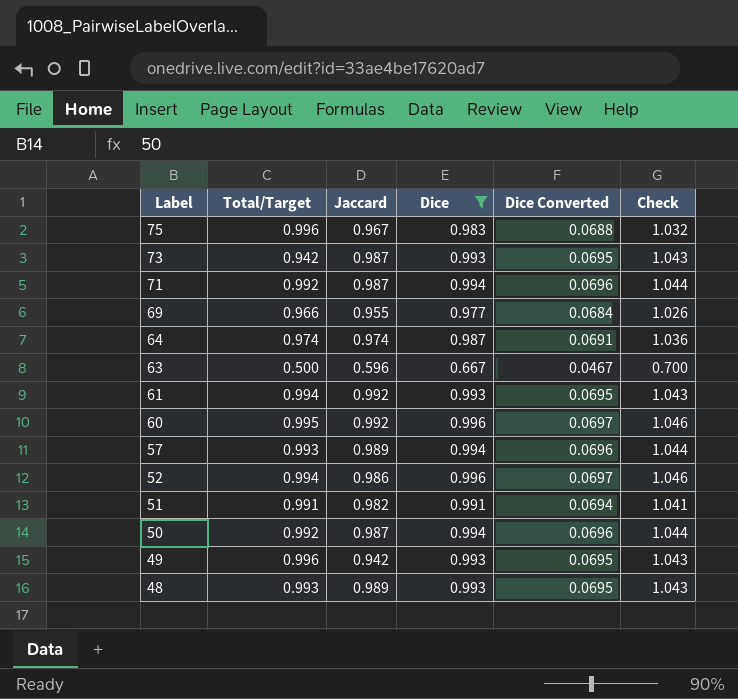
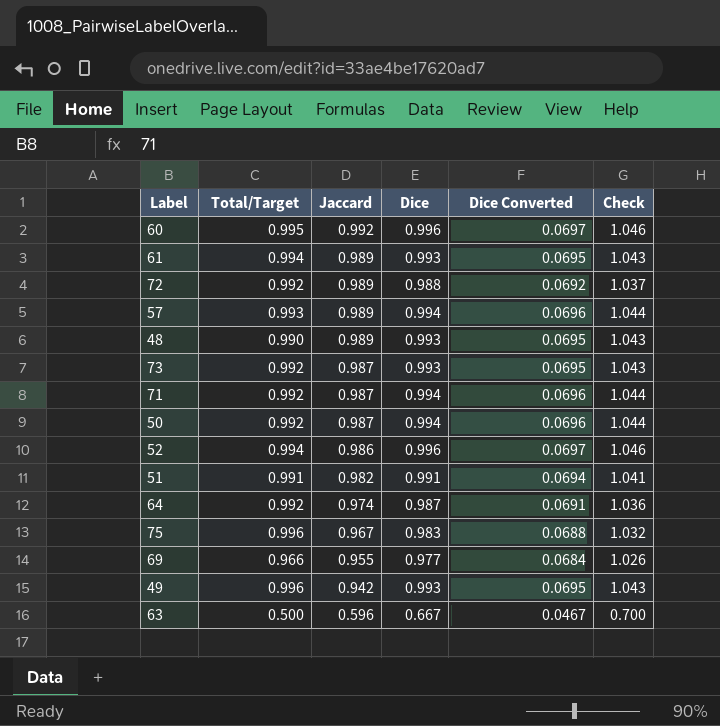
filter: Dice != 0.988 -> none
row order: Label descending -> Jaccard descending
61 | Jaccard: 0.992 -> 0.989
48 | Total/Target: 0.993 -> 0.990
73 | Total/Target: 0.942 -> 0.992
64 | Total/Target: 0.974 -> 0.992

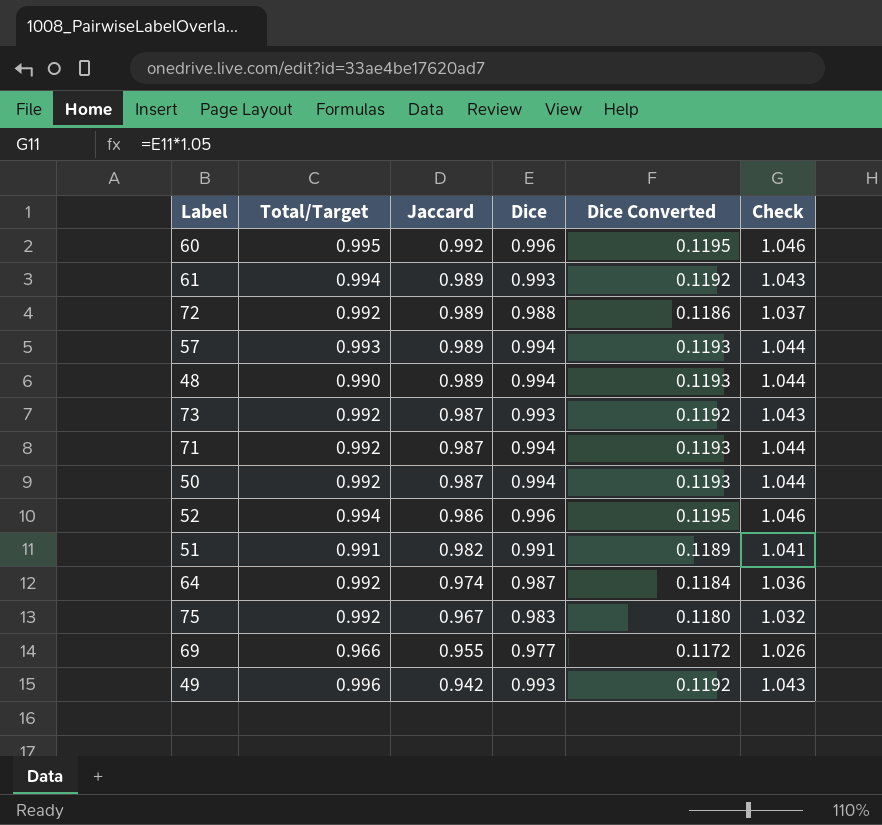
column Dice Converted | formula: [Dice] * 0.07 -> [Dice] * 0.12
row 63: 0.500 | 0.596 | 0.667 | 0.0467 | 0.700 -> none
48 | Dice: 0.993 -> 0.994
48 | Check: 1.043 -> 1.044
75 | Total/Target: 0.996 -> 0.992

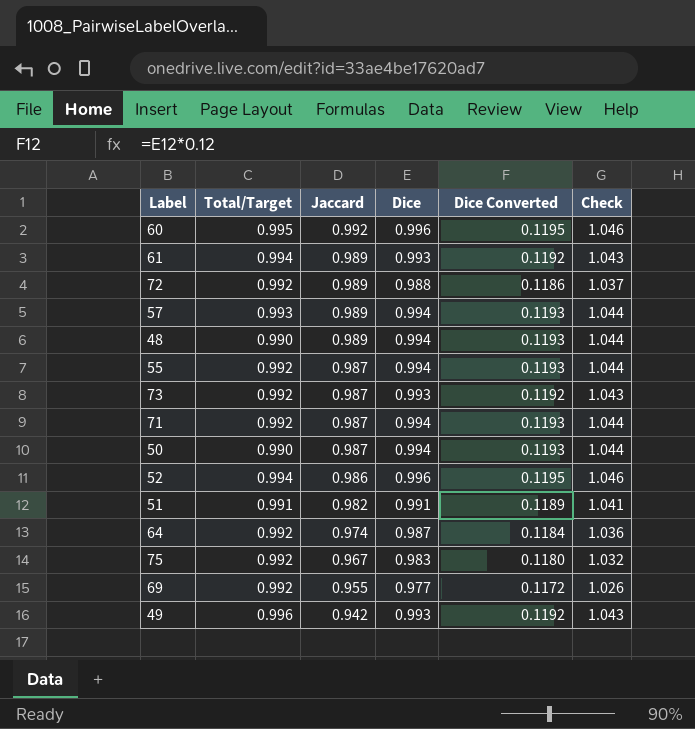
row 55: none -> 0.992 | 0.987 | 0.994 | 0.1193 | 1.044
50 | Total/Target: 0.992 -> 0.990
69 | Total/Target: 0.966 -> 0.992

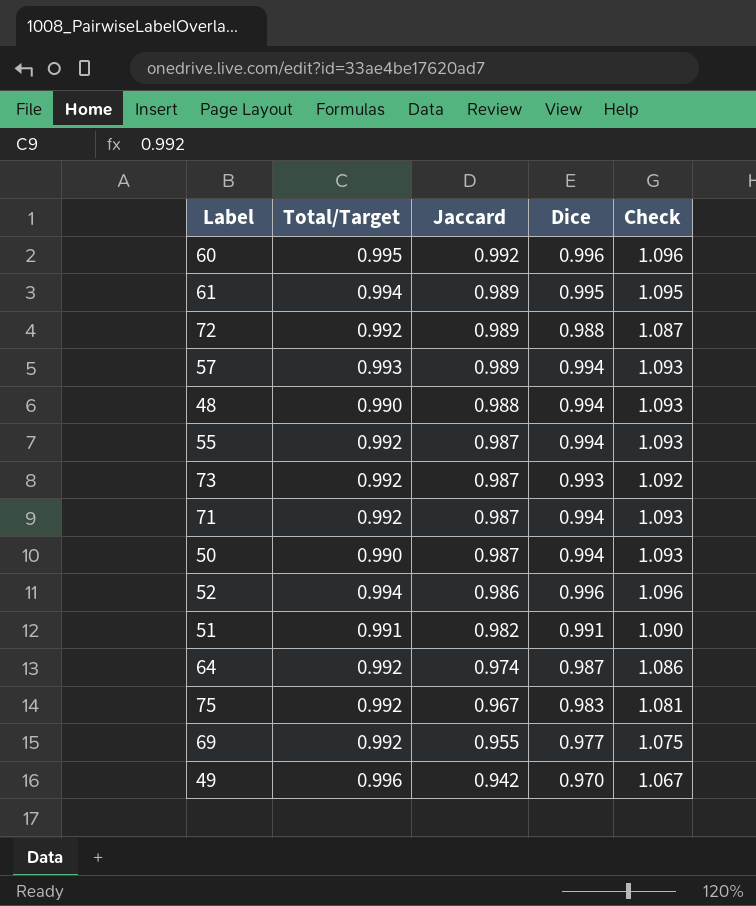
column Dice Converted | formula: [Dice] * 0.12 -> none
column Check | formula: [Dice] * 1.05 -> [Dice] * 1.1
61 | Dice: 0.993 -> 0.995
48 | Jaccard: 0.989 -> 0.988
49 | Dice: 0.993 -> 0.970

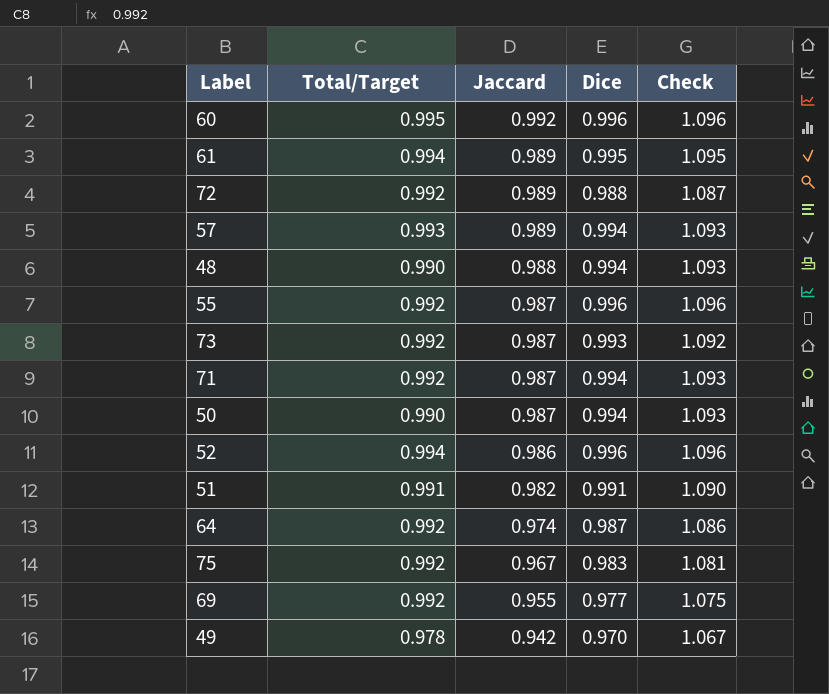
55 | Dice: 0.994 -> 0.996
55 | Check: 1.093 -> 1.096
49 | Total/Target: 0.996 -> 0.978

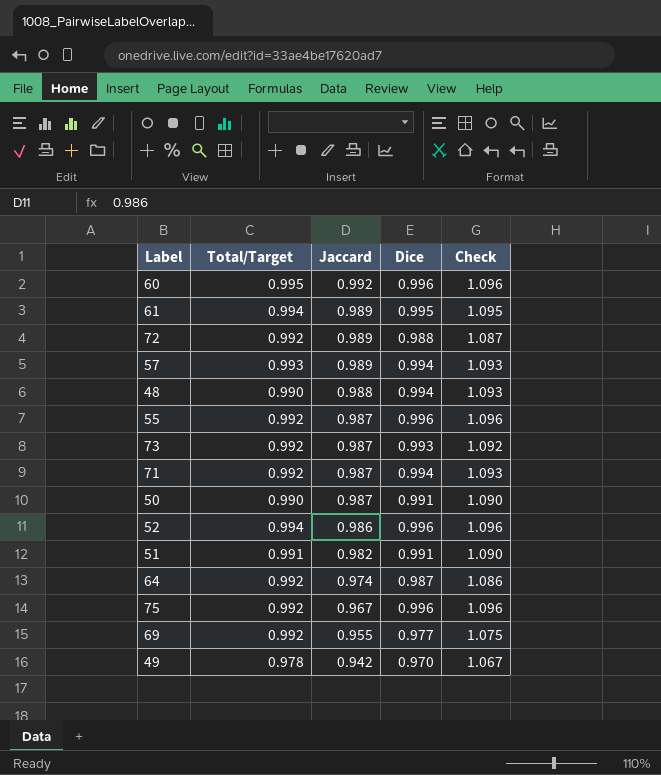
50 | Dice: 0.994 -> 0.991
50 | Check: 1.093 -> 1.090
75 | Dice: 0.983 -> 0.996
75 | Check: 1.081 -> 1.096

